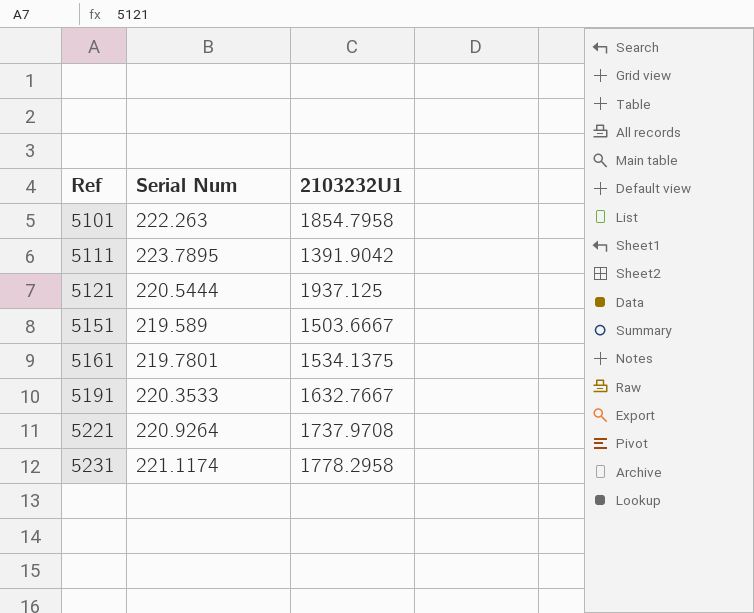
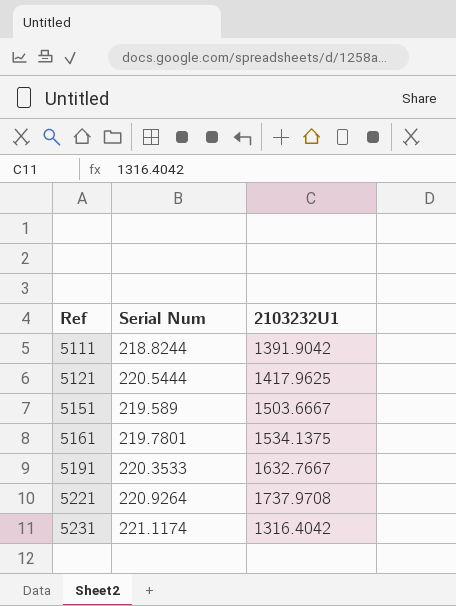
row 5101: 222.263 | 1854.7958 -> none
5111 | Serial Num: 223.7895 -> 218.8244
5121 | 2103232U1: 1937.125 -> 1417.9625
5231 | 2103232U1: 1778.2958 -> 1316.4042

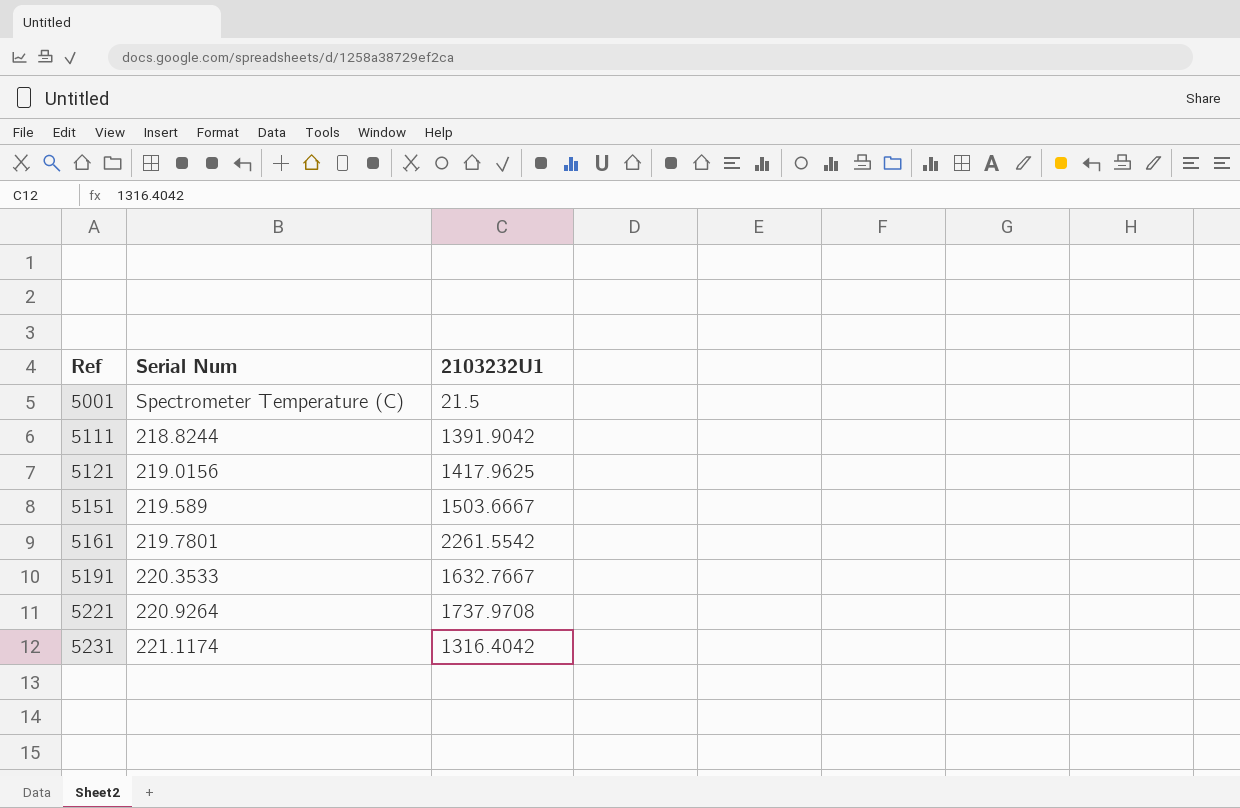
row 5001: none -> Spectrometer Temperature (C) | 21.5
5121 | Serial Num: 220.5444 -> 219.0156
5161 | 2103232U1: 1534.1375 -> 2261.5542

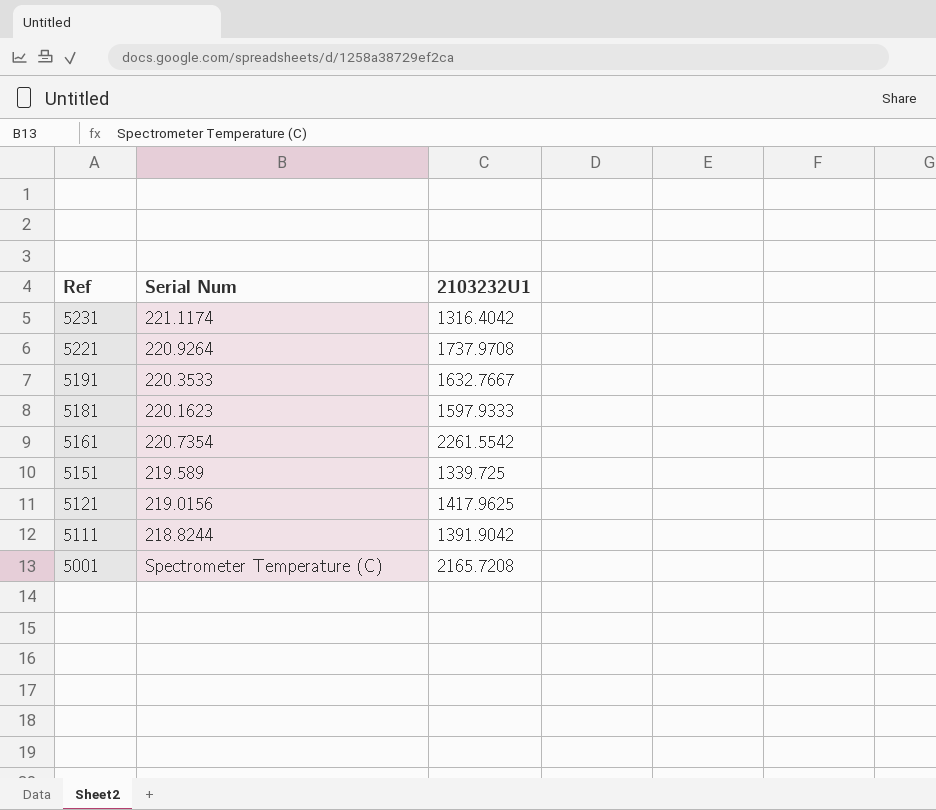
row order: Ref ascending -> Ref descending
row 5181: none -> 220.1623 | 1597.9333
5161 | Serial Num: 219.7801 -> 220.7354
5151 | 2103232U1: 1503.6667 -> 1339.725
5001 | 2103232U1: 21.5 -> 2165.7208

